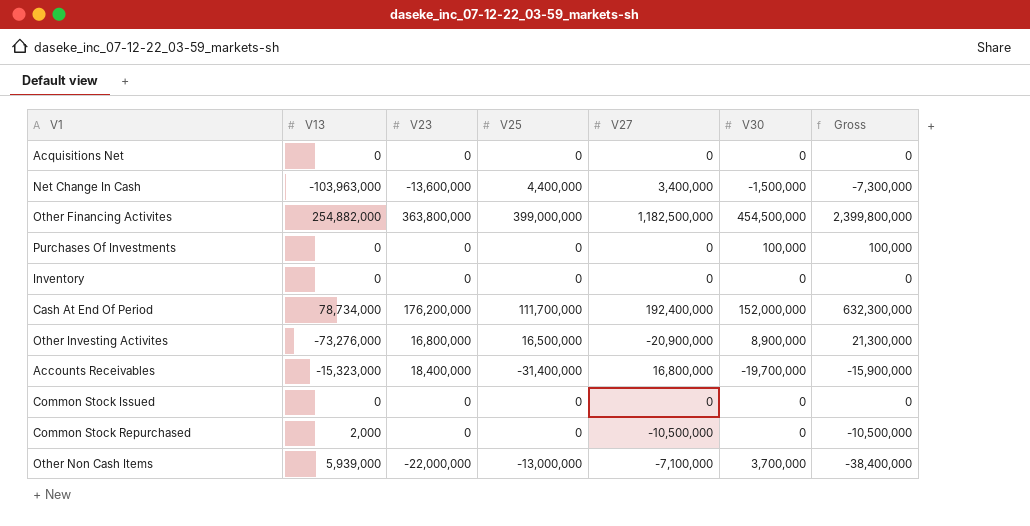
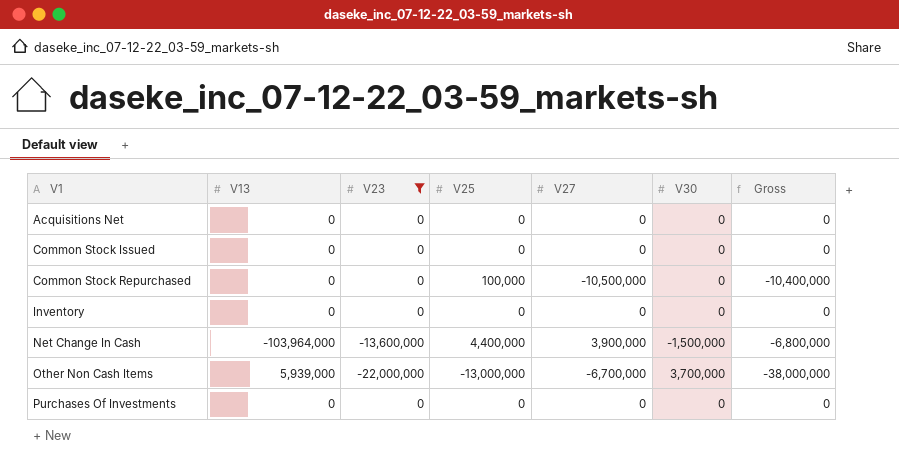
filter: none -> V23 <= 0
row order: none -> V1 ascending
Common Stock Repurchased | V13: 2,000 -> 0
Common Stock Repurchased | V25: 0 -> 100,000
Common Stock Repurchased | Gross: -10,500,000 -> -10,400,000
Net Change In Cash | V13: -103,963,000 -> -103,964,000
Net Change In Cash | V27: 3,400,000 -> 3,900,000
Net Change In Cash | Gross: -7,300,000 -> -6,800,000
Other Non Cash Items | V27: -7,100,000 -> -6,700,000
Other Non Cash Items | Gross: -38,400,000 -> -38,000,000
Purchases Of Investments | V30: 100,000 -> 0
Purchases Of Investments | Gross: 100,000 -> 0

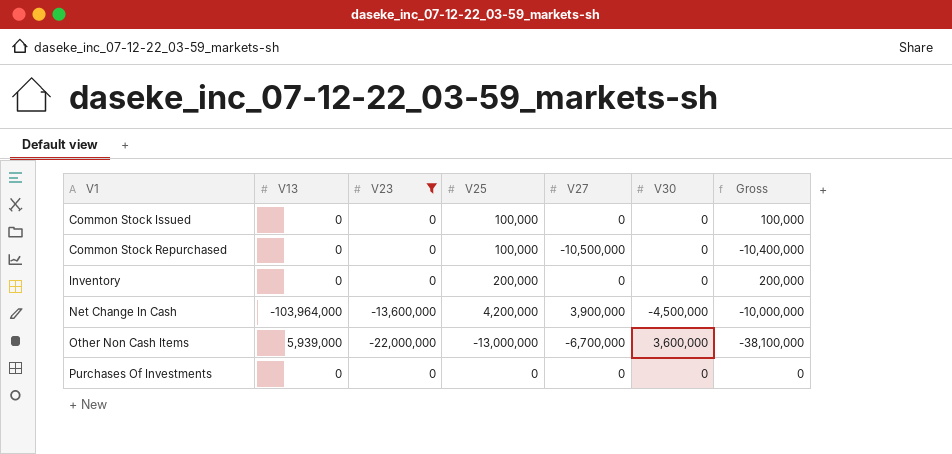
row Acquisitions Net: 0 | 0 | 0 | 0 | 0 | 0 -> none
Common Stock Issued | V25: 0 -> 100,000
Common Stock Issued | Gross: 0 -> 100,000
Inventory | V25: 0 -> 200,000
Inventory | Gross: 0 -> 200,000
Net Change In Cash | V25: 4,400,000 -> 4,200,000
Net Change In Cash | V30: -1,500,000 -> -4,500,000
Net Change In Cash | Gross: -6,800,000 -> -10,000,000
Other Non Cash Items | V30: 3,700,000 -> 3,600,000
Other Non Cash Items | Gross: -38,000,000 -> -38,100,000

